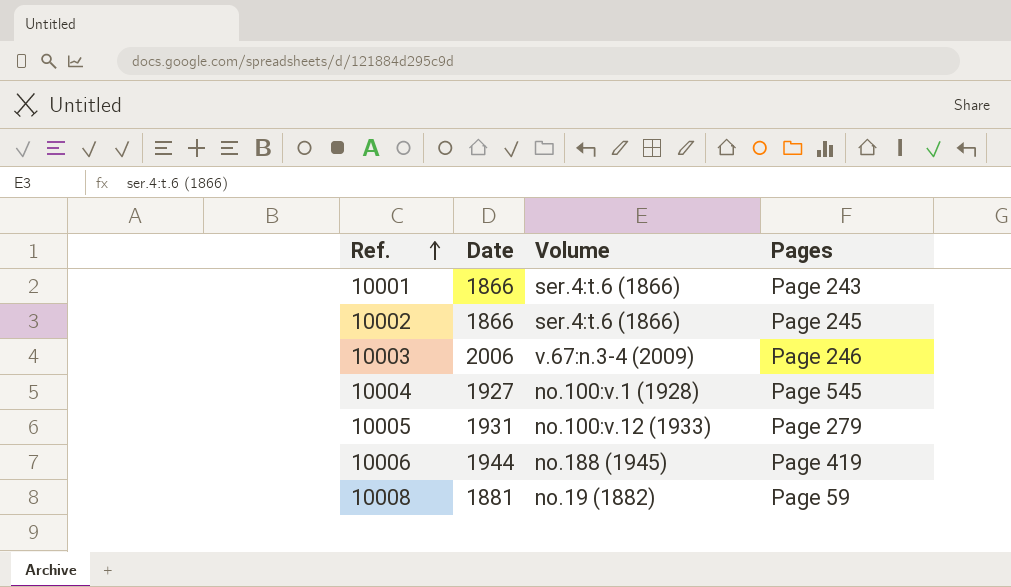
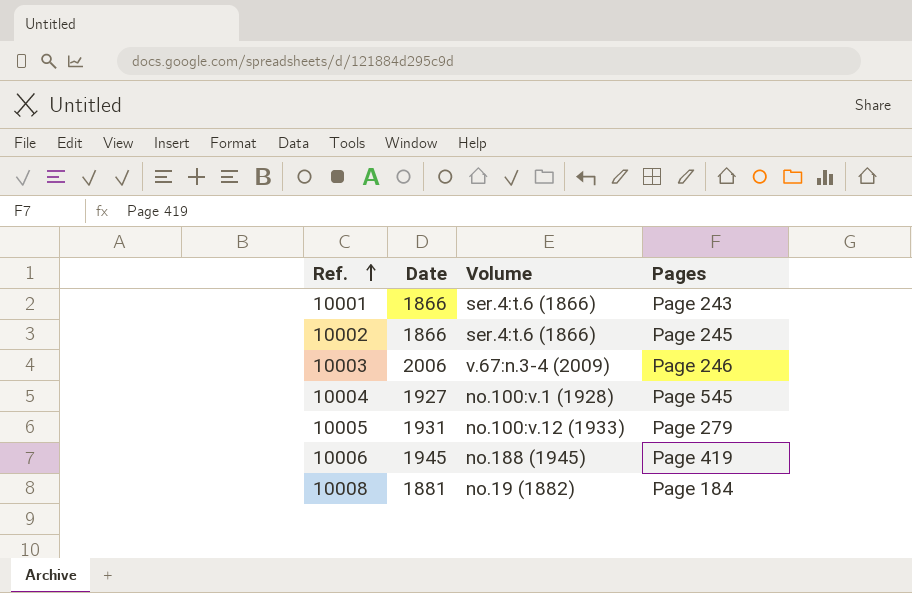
10006 | Date: 1944 -> 1945
10008 | Pages: Page 59 -> Page 184

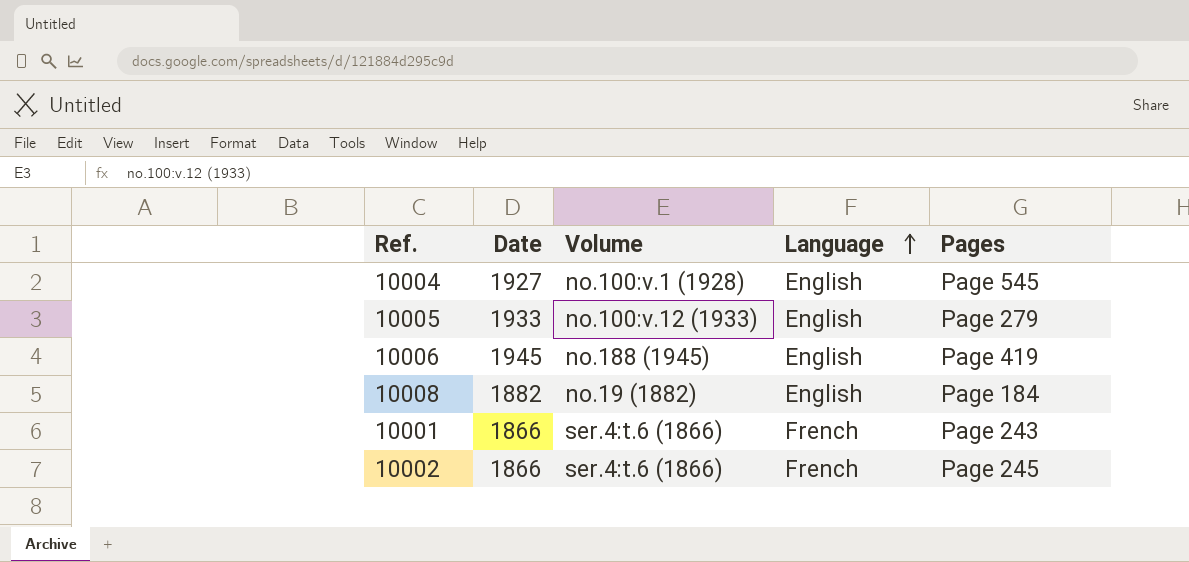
row order: Ref. ascending -> Language ascending
column Language | position: none -> 4
row 10003: 2006 | v.67:n.3-4 (2009) | Page 246 -> none
10005 | Date: 1931 -> 1933
10008 | Date: 1881 -> 1882

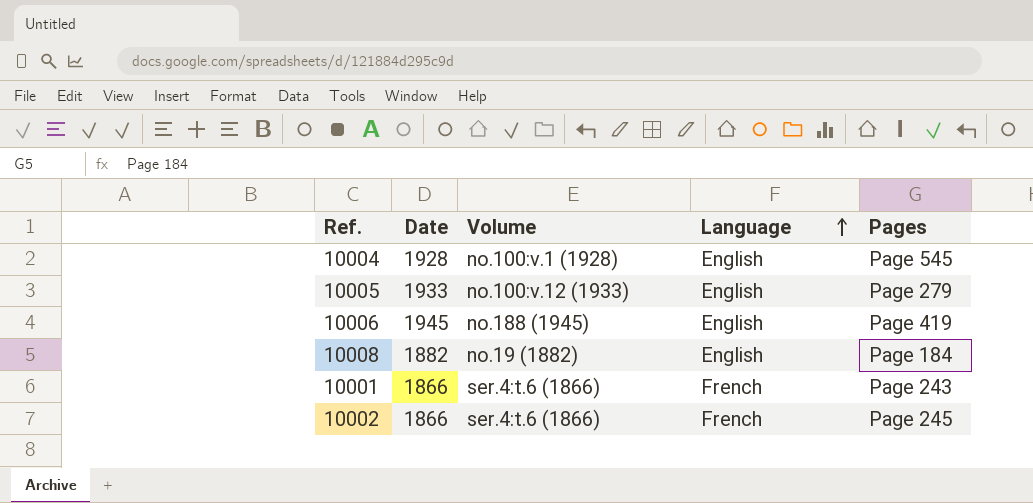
10004 | Date: 1927 -> 1928

